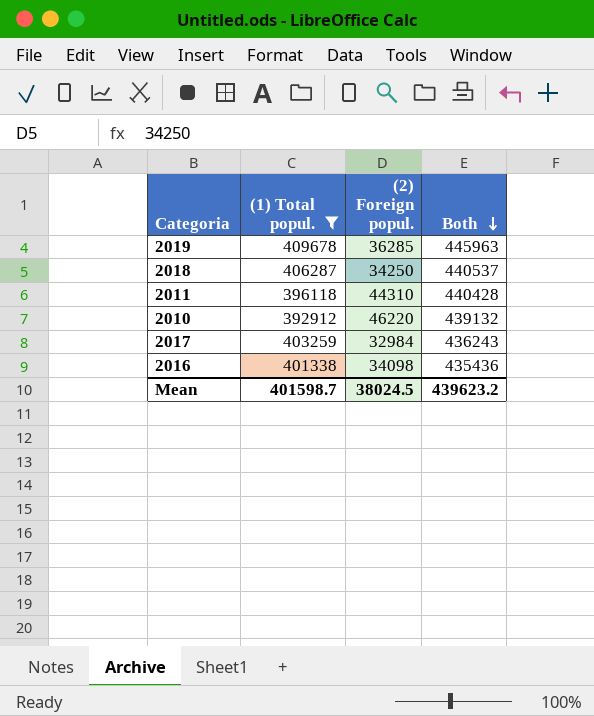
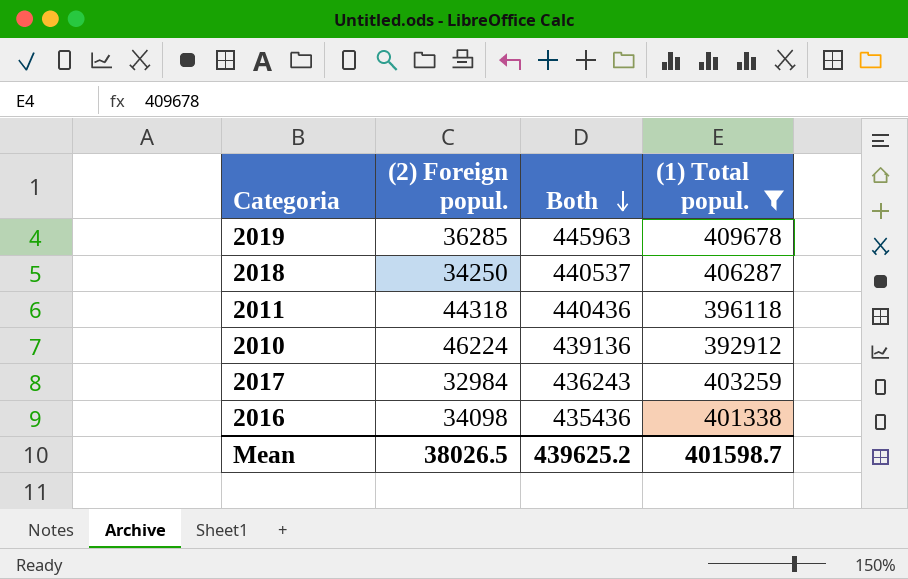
column (1) Total popul. | position: 2 -> 4
2011 | (2) Foreign popul.: 44310 -> 44318
2011 | Both: 440428 -> 440436
2010 | (2) Foreign popul.: 46220 -> 46224
2010 | Both: 439132 -> 439136
Mean | (2) Foreign popul.: 38024.5 -> 38026.5
Mean | Both: 439623.2 -> 439625.2

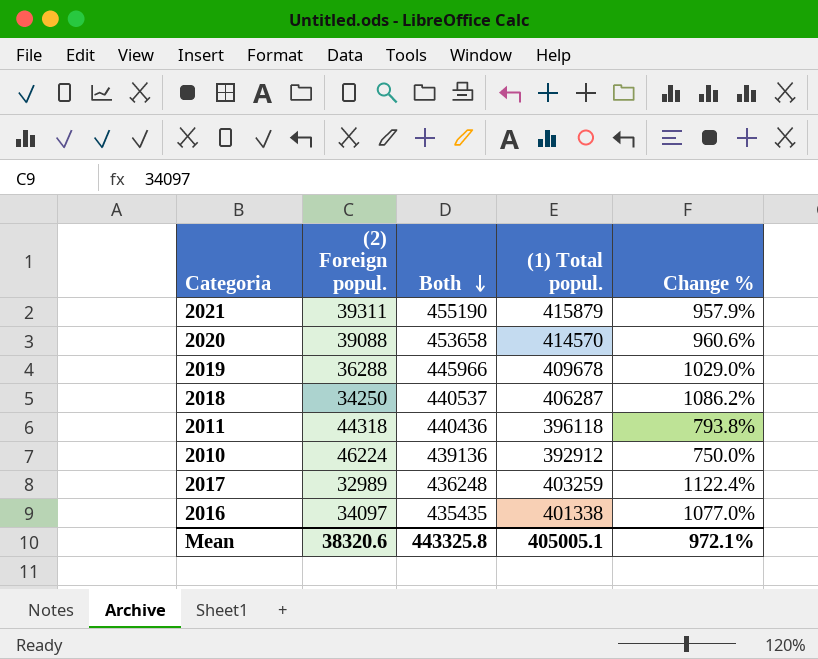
filter: (1) Total popul. <= 409678 -> none
column Change % | formula: none -> ([(1) Total popul.] - [(2) Foreign popul.]) / [(2) Foreign popul.]
2019 | (2) Foreign popul.: 36285 -> 36288
2019 | Both: 445963 -> 445966
2017 | (2) Foreign popul.: 32984 -> 32989
2017 | Both: 436243 -> 436248
2016 | (2) Foreign popul.: 34098 -> 34097
2016 | Both: 435436 -> 435435
Mean | (2) Foreign popul.: 38026.5 -> 38320.6
Mean | Both: 439625.2 -> 443325.8
Mean | (1) Total popul.: 401598.7 -> 405005.1

